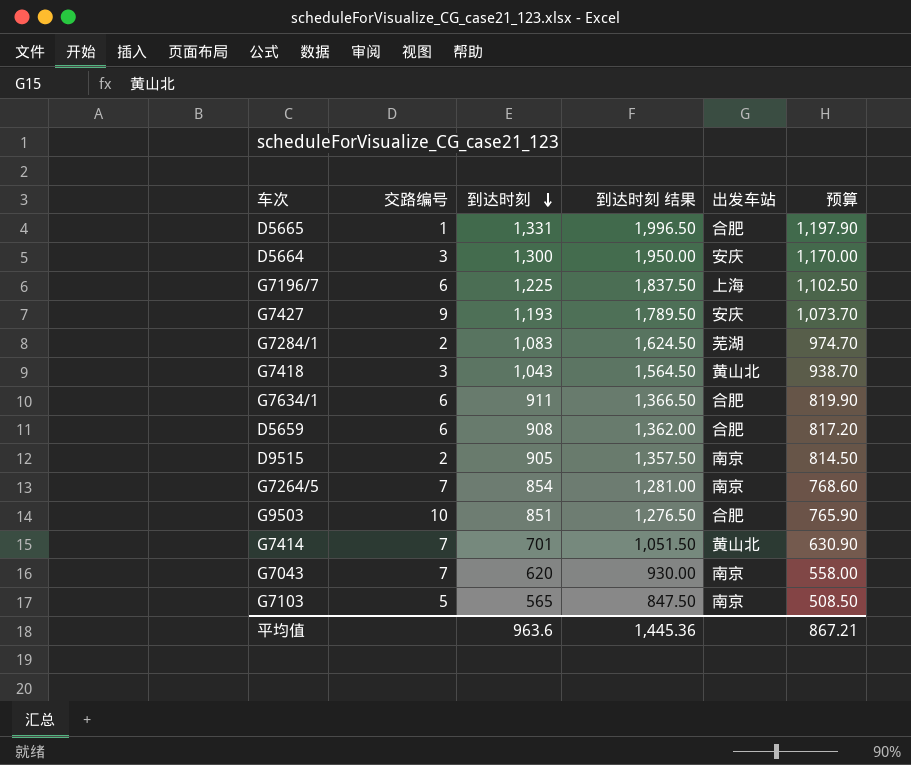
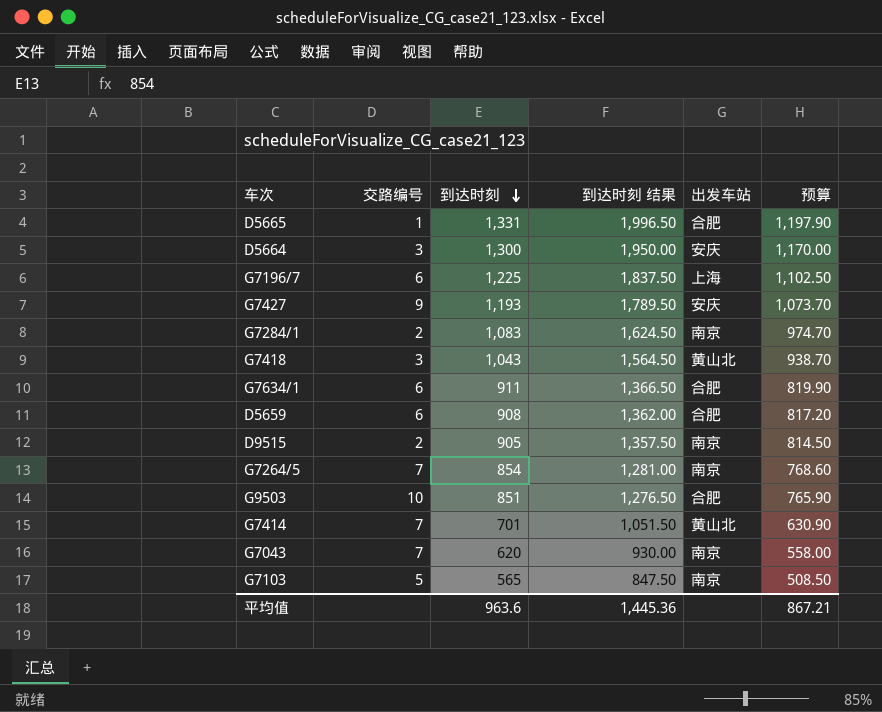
G7284/1 | 出发车站: 芜湖 -> 南京

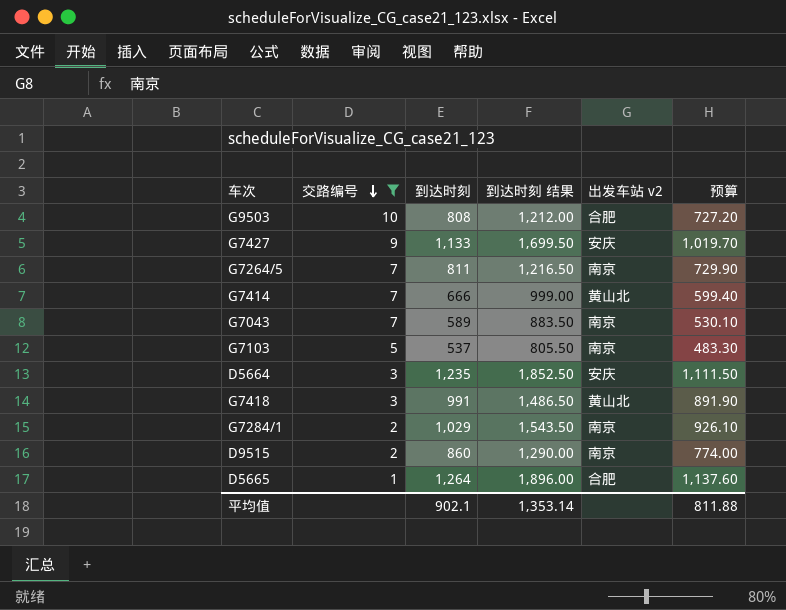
filter: none -> 交路编号 != 6
row order: 到达时刻 descending -> 交路编号 descending
column name: 出发车站 -> 出发车站 v2
G9503 | 到达时刻: 851 -> 808
G9503 | 到达时刻 结果: 1,276.50 -> 1,212.00
G9503 | 预算: 765.90 -> 727.20
G7427 | 到达时刻: 1,193 -> 1,133
G7427 | 到达时刻 结果: 1,789.50 -> 1,699.50
G7427 | 预算: 1,073.70 -> 1,019.70
G7264/5 | 到达时刻: 854 -> 811
G7264/5 | 到达时刻 结果: 1,281.00 -> 1,216.50
G7264/5 | 预算: 768.60 -> 729.90
G7414 | 到达时刻: 701 -> 666
G7414 | 到达时刻 结果: 1,051.50 -> 999.00
G7414 | 预算: 630.90 -> 599.40
G7043 | 到达时刻: 620 -> 589
G7043 | 到达时刻 结果: 930.00 -> 883.50
G7043 | 预算: 558.00 -> 530.10
G7103 | 到达时刻: 565 -> 537
G7103 | 到达时刻 结果: 847.50 -> 805.50
G7103 | 预算: 508.50 -> 483.30
D5664 | 到达时刻: 1,300 -> 1,235
D5664 | 到达时刻 结果: 1,950.00 -> 1,852.50
D5664 | 预算: 1,170.00 -> 1,111.50
G7418 | 到达时刻: 1,043 -> 991
G7418 | 到达时刻 结果: 1,564.50 -> 1,486.50
G7418 | 预算: 938.70 -> 891.90
G7284/1 | 到达时刻: 1,083 -> 1,029
G7284/1 | 到达时刻 结果: 1,624.50 -> 1,543.50
G7284/1 | 预算: 974.70 -> 926.10
D9515 | 到达时刻: 905 -> 860
D9515 | 到达时刻 结果: 1,357.50 -> 1,290.00
D9515 | 预算: 814.50 -> 774.00
D5665 | 到达时刻: 1,331 -> 1,264
D5665 | 到达时刻 结果: 1,996.50 -> 1,896.00
D5665 | 预算: 1,197.90 -> 1,137.60
平均值 | 到达时刻: 963.6 -> 902.1
平均值 | 到达时刻 结果: 1,445.36 -> 1,353.14
平均值 | 预算: 867.21 -> 811.88

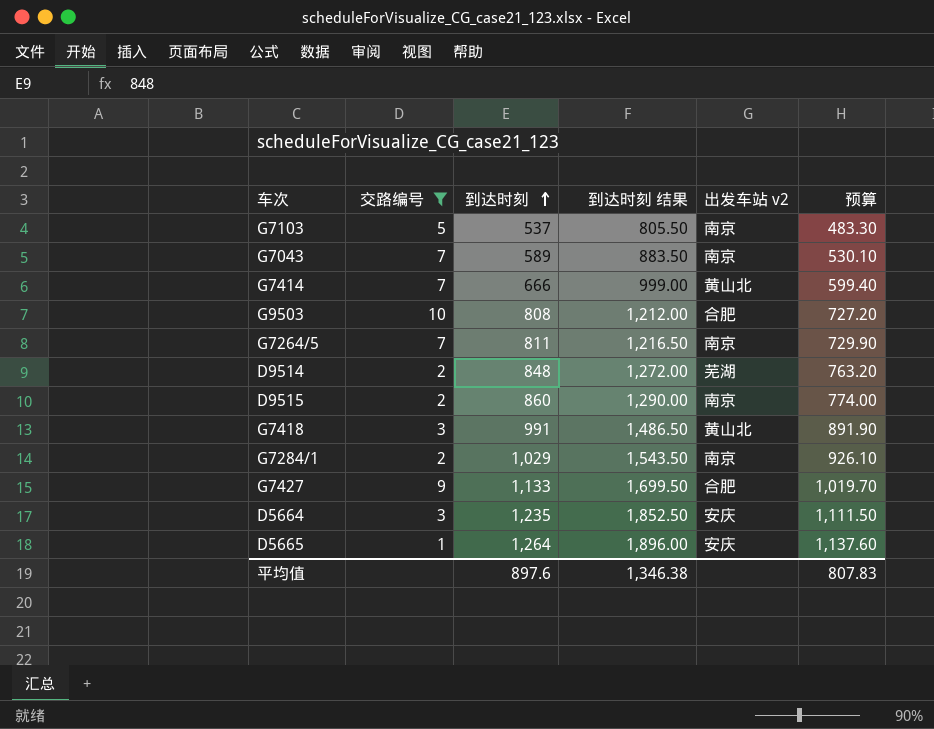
row order: 交路编号 descending -> 到达时刻 ascending
row D9514: none -> 2 | 848 | 1,272.00 | 芜湖 | 763.20
G7427 | 出发车站 v2: 安庆 -> 合肥
D5665 | 出发车站 v2: 合肥 -> 安庆
平均值 | 到达时刻: 902.1 -> 897.6
平均值 | 到达时刻 结果: 1,353.14 -> 1,346.38
平均值 | 预算: 811.88 -> 807.83

